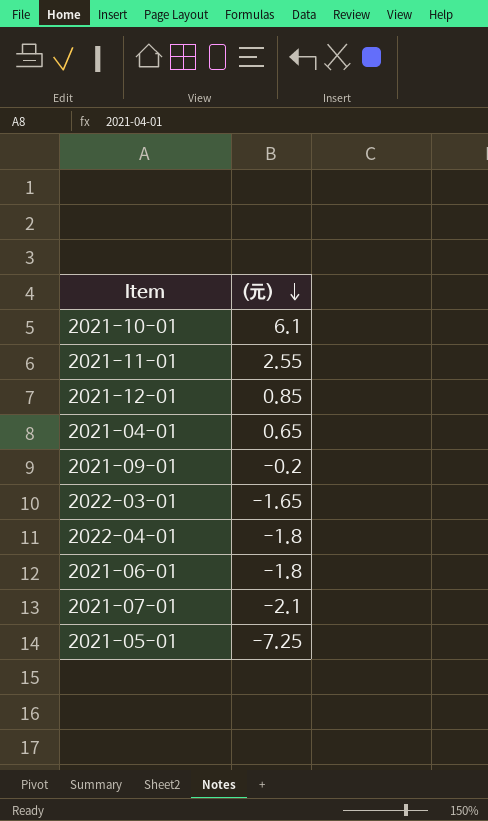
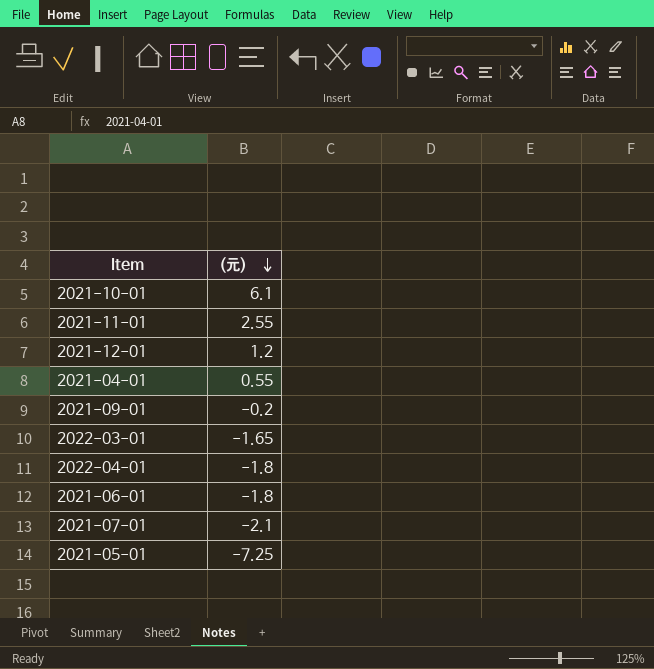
2021-12-01 | (元): 0.85 -> 1.2
2021-04-01 | (元): 0.65 -> 0.55

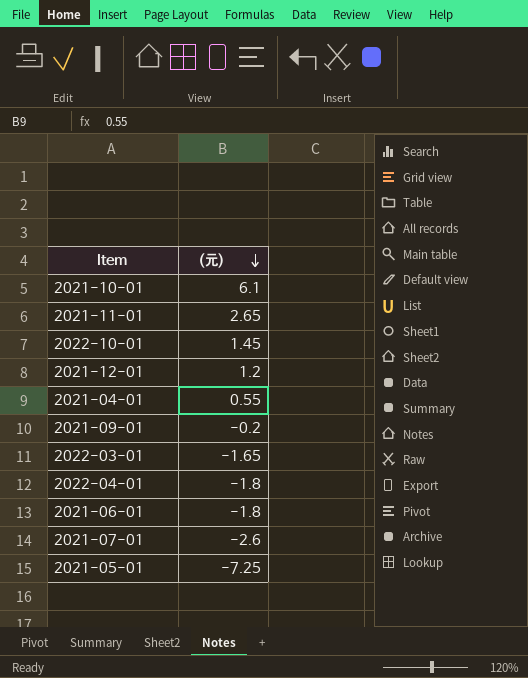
2021-11-01 | (元): 2.55 -> 2.65
row 2022-10-01: none -> 1.45
2021-07-01 | (元): -2.1 -> -2.6

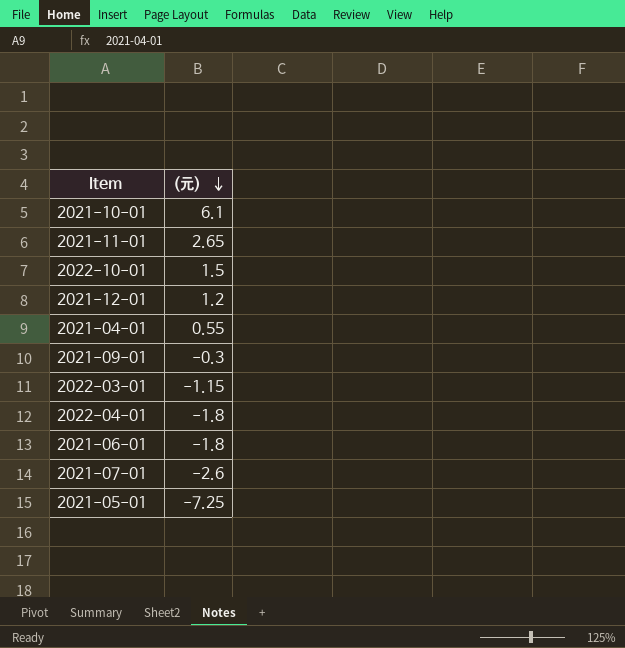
2022-10-01 | (元): 1.45 -> 1.5
2021-09-01 | (元): -0.2 -> -0.3
2022-03-01 | (元): -1.65 -> -1.15

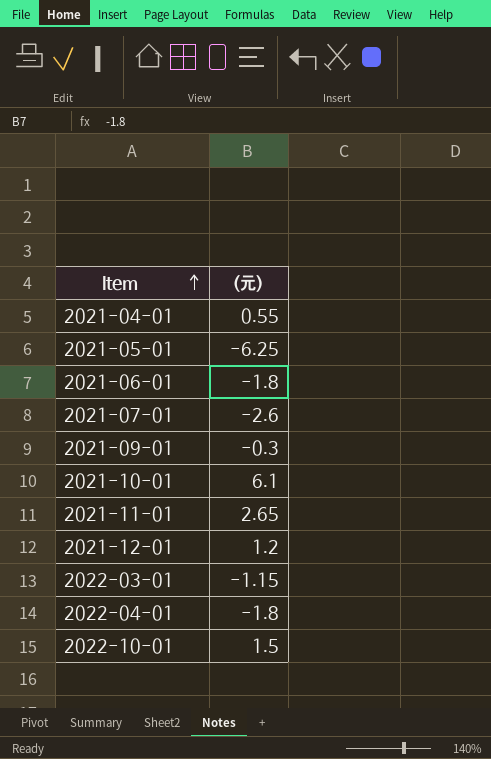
row order: (元) descending -> Item ascending
2021-05-01 | (元): -7.25 -> -6.25

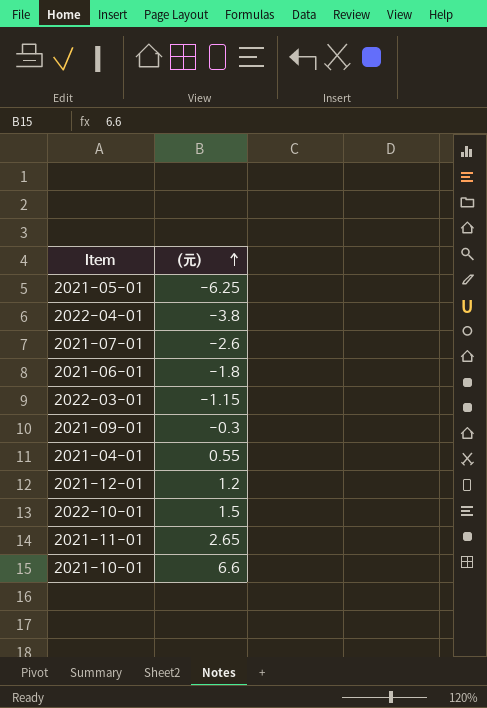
row order: Item ascending -> (元) ascending
2022-04-01 | (元): -1.8 -> -3.8
2021-10-01 | (元): 6.1 -> 6.6

